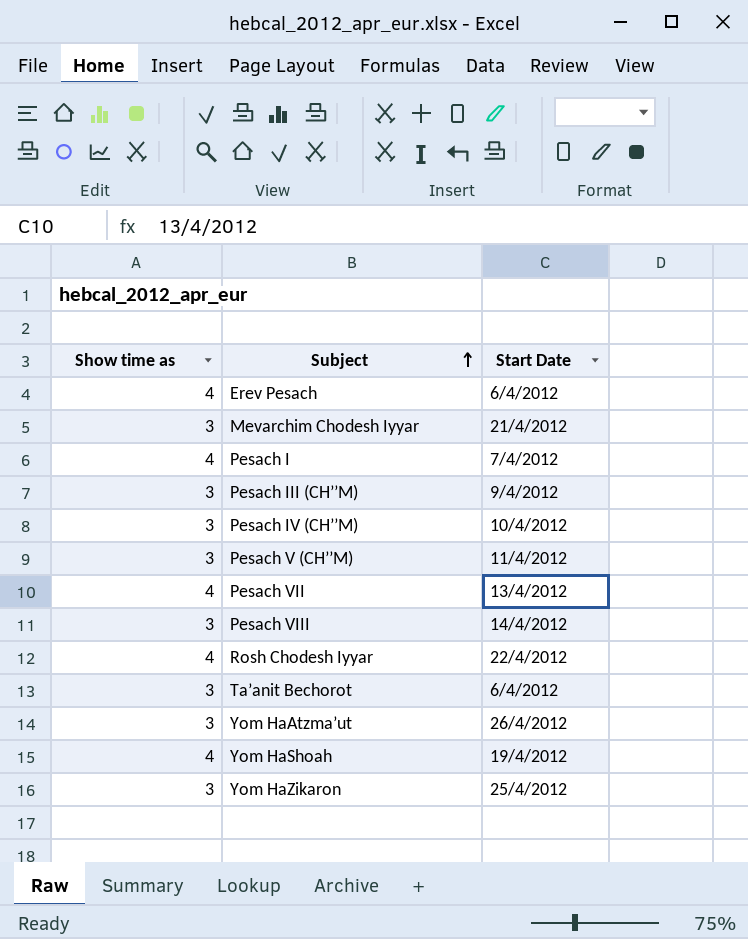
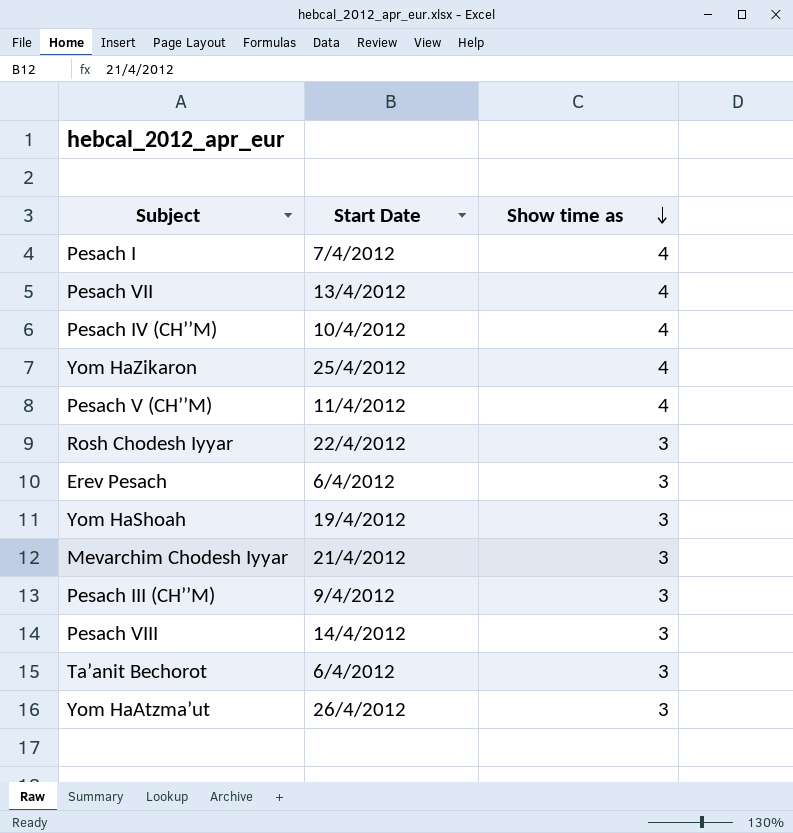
row order: Subject ascending -> Show time as descending
column Show time as | position: 1 -> 3
Pesach IV (CH’’M) | Show time as: 3 -> 4
Yom HaZikaron | Show time as: 3 -> 4
Pesach V (CH’’M) | Show time as: 3 -> 4
Rosh Chodesh Iyyar | Show time as: 4 -> 3
Erev Pesach | Show time as: 4 -> 3
Yom HaShoah | Show time as: 4 -> 3

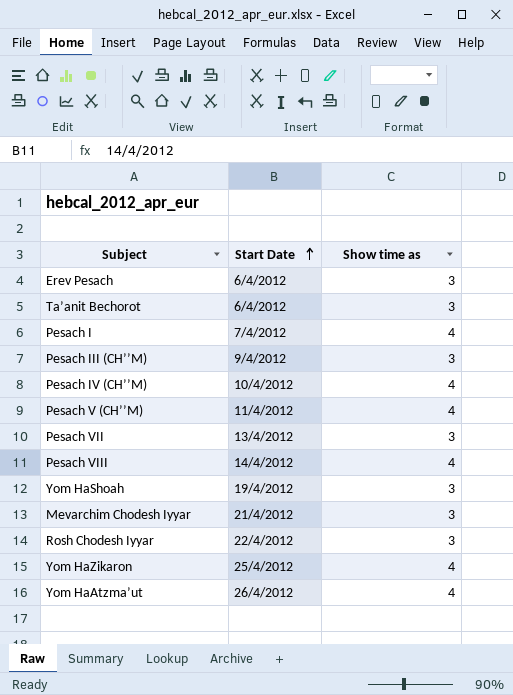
row order: Show time as descending -> Start Date ascending
Pesach VII | Show time as: 4 -> 3
Pesach VIII | Show time as: 3 -> 4
Yom HaAtzma’ut | Show time as: 3 -> 4

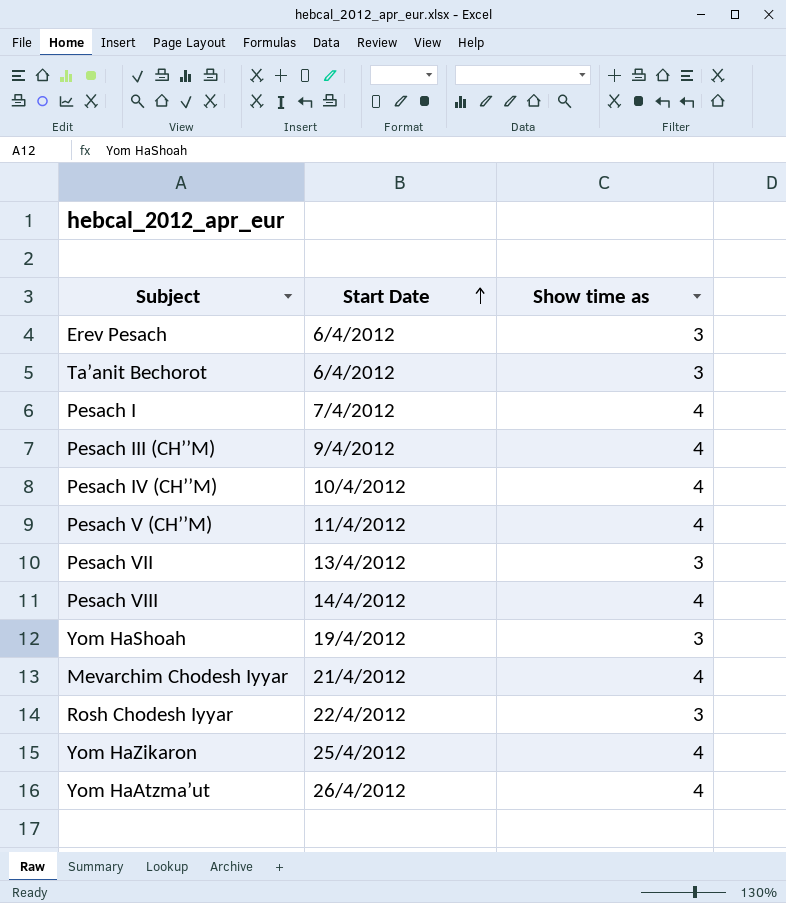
Pesach III (CH’’M) | Show time as: 3 -> 4
Mevarchim Chodesh Iyyar | Show time as: 3 -> 4

